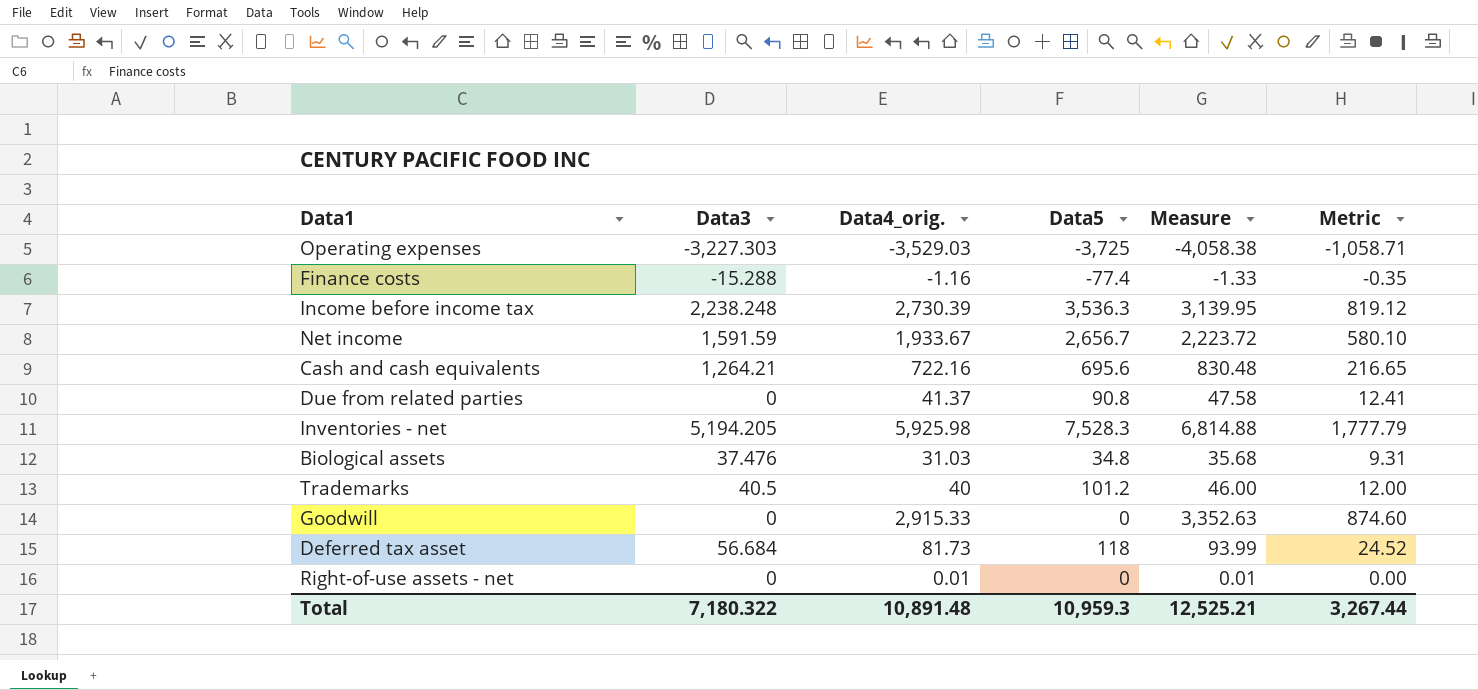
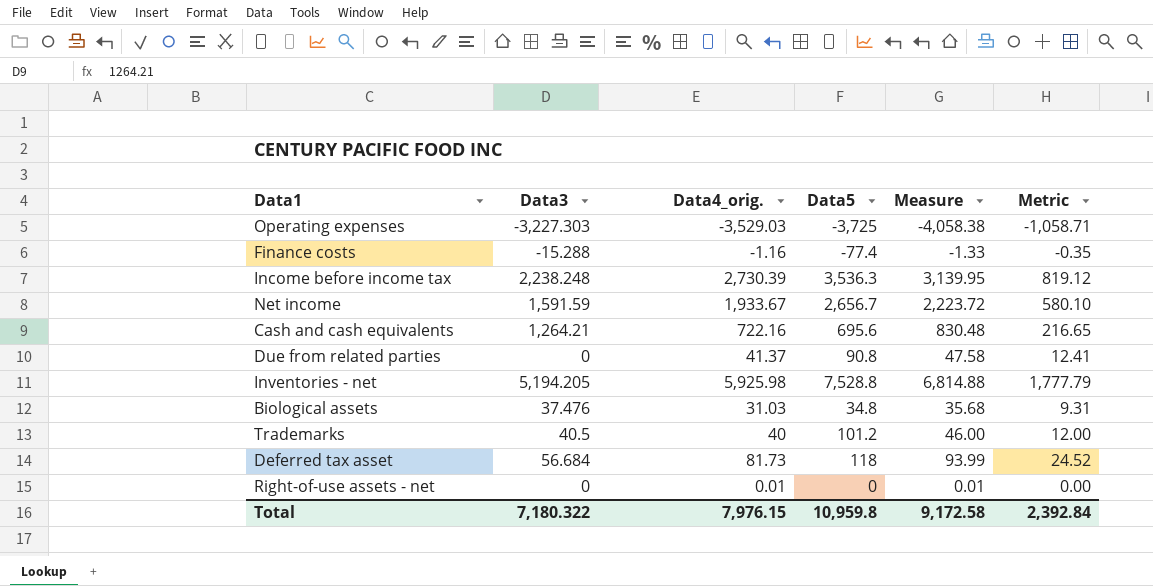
row Goodwill: 0 | 2,915.33 | 0 | 3,352.63 | 874.60 -> none
Inventories - net | Data5: 7,528.3 -> 7,528.8
Total | Data4_orig.: 10,891.48 -> 7,976.15
Total | Data5: 10,959.3 -> 10,959.8
Total | Measure: 12,525.21 -> 9,172.58
Total | Metric: 3,267.44 -> 2,392.84

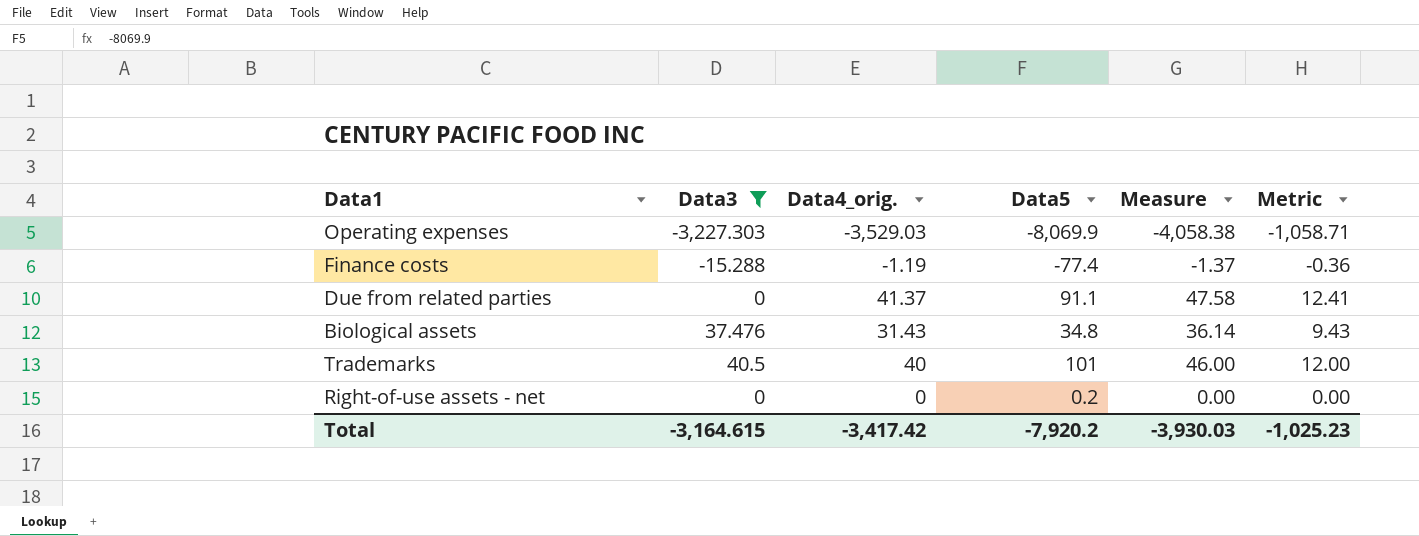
filter: none -> Data3 <= 40.5
Operating expenses | Data5: -3,725 -> -8,069.9
Finance costs | Data4_orig.: -1.16 -> -1.19
Finance costs | Measure: -1.33 -> -1.37
Finance costs | Metric: -0.35 -> -0.36
Due from related parties | Data5: 90.8 -> 91.1
Biological assets | Data4_orig.: 31.03 -> 31.43
Biological assets | Measure: 35.68 -> 36.14
Biological assets | Metric: 9.31 -> 9.43
Trademarks | Data5: 101.2 -> 101
Right-of-use assets - net | Data4_orig.: 0.01 -> 0
Right-of-use assets - net | Data5: 0 -> 0.2
Right-of-use assets - net | Measure: 0.01 -> 0.00
Total | Data3: 7,180.322 -> -3,164.615
Total | Data4_orig.: 7,976.15 -> -3,417.42
Total | Data5: 10,959.8 -> -7,920.2
Total | Measure: 9,172.58 -> -3,930.03
Total | Metric: 2,392.84 -> -1,025.23

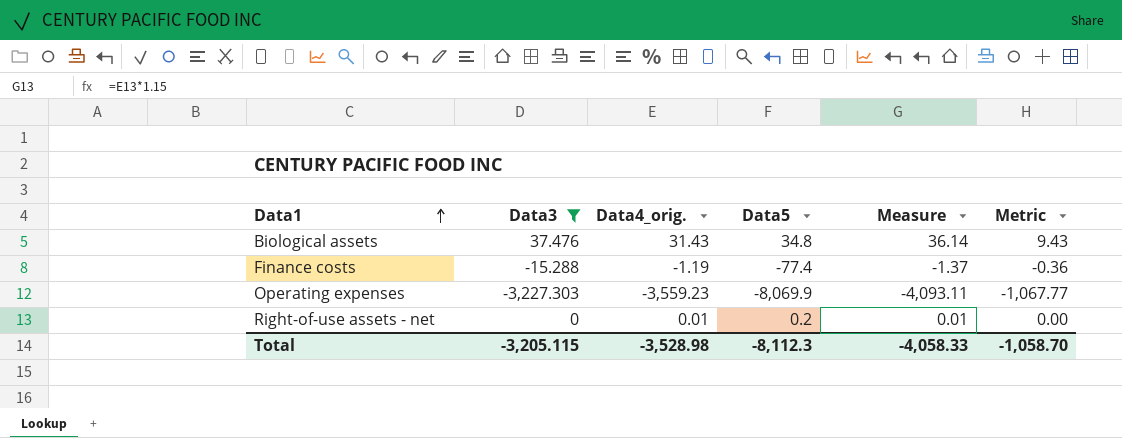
row order: none -> Data1 ascending
row Due from related parties: 0 | 41.37 | 91.1 | 47.58 | 12.41 -> none
row Trademarks: 40.5 | 40 | 101 | 46.00 | 12.00 -> none
Operating expenses | Data4_orig.: -3,529.03 -> -3,559.23
Operating expenses | Measure: -4,058.38 -> -4,093.11
Operating expenses | Metric: -1,058.71 -> -1,067.77
Right-of-use assets - net | Data4_orig.: 0 -> 0.01
Right-of-use assets - net | Measure: 0.00 -> 0.01
Total | Data3: -3,164.615 -> -3,205.115
Total | Data4_orig.: -3,417.42 -> -3,528.98
Total | Data5: -7,920.2 -> -8,112.3
Total | Measure: -3,930.03 -> -4,058.33
Total | Metric: -1,025.23 -> -1,058.70

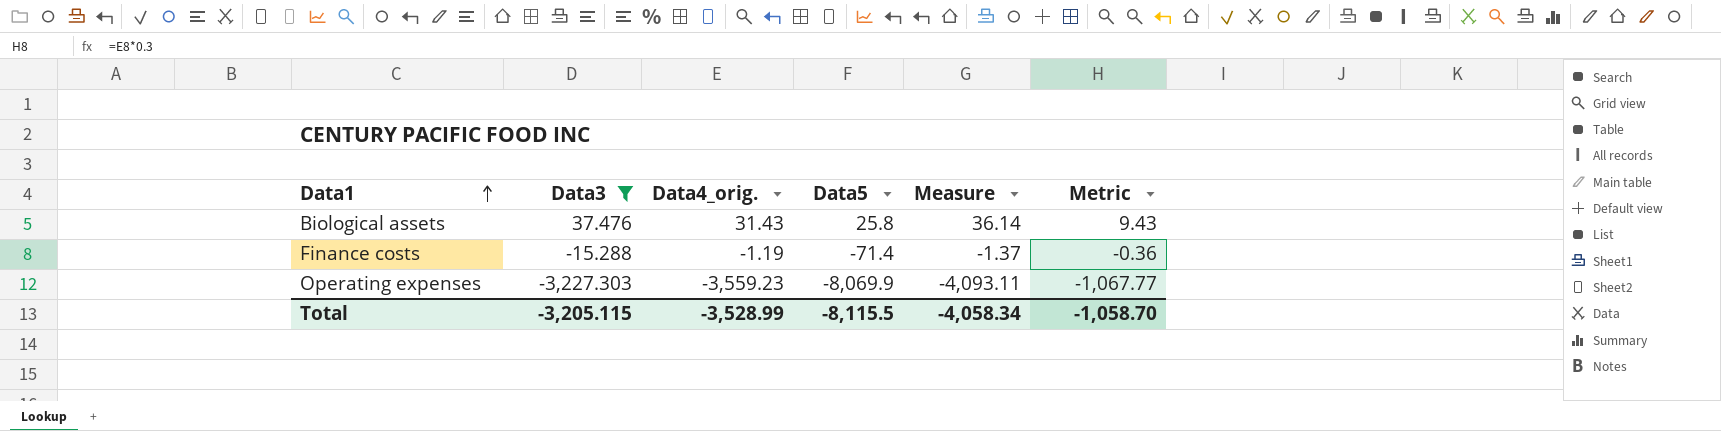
row Right-of-use assets - net: 0 | 0.01 | 0.2 | 0.01 | 0.00 -> none
Biological assets | Data5: 34.8 -> 25.8
Finance costs | Data5: -77.4 -> -71.4
Total | Data4_orig.: -3,528.98 -> -3,528.99
Total | Data5: -8,112.3 -> -8,115.5
Total | Measure: -4,058.33 -> -4,058.34

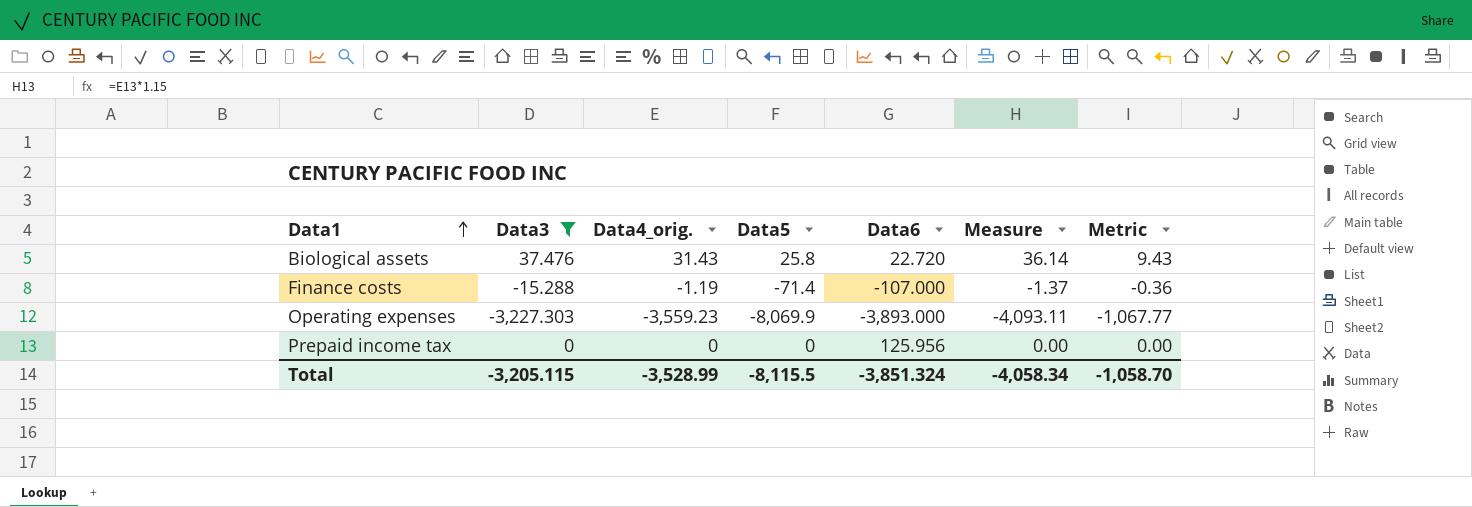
column Data6 | position: none -> 5
row Prepaid income tax: none -> 0 | 0 | 0 | 125.956 | 0.00 | 0.00

